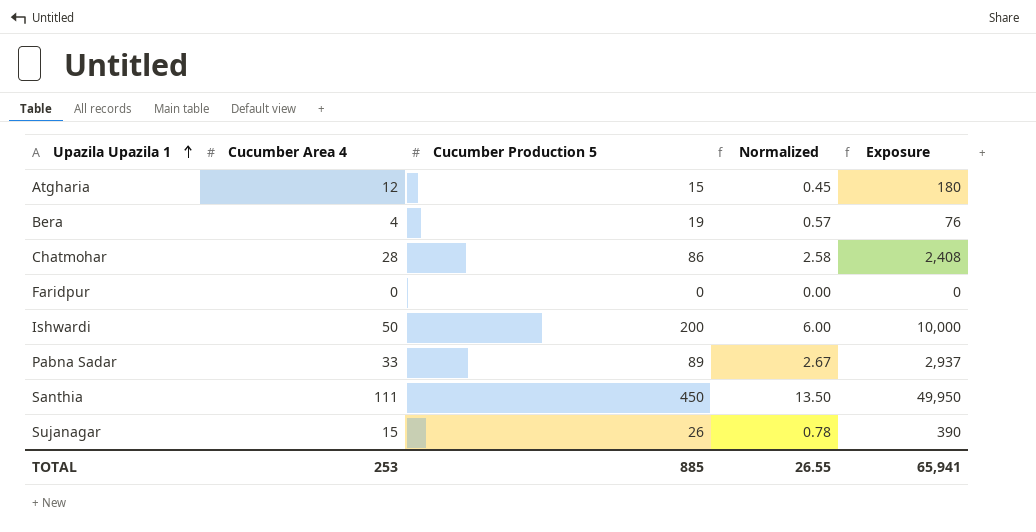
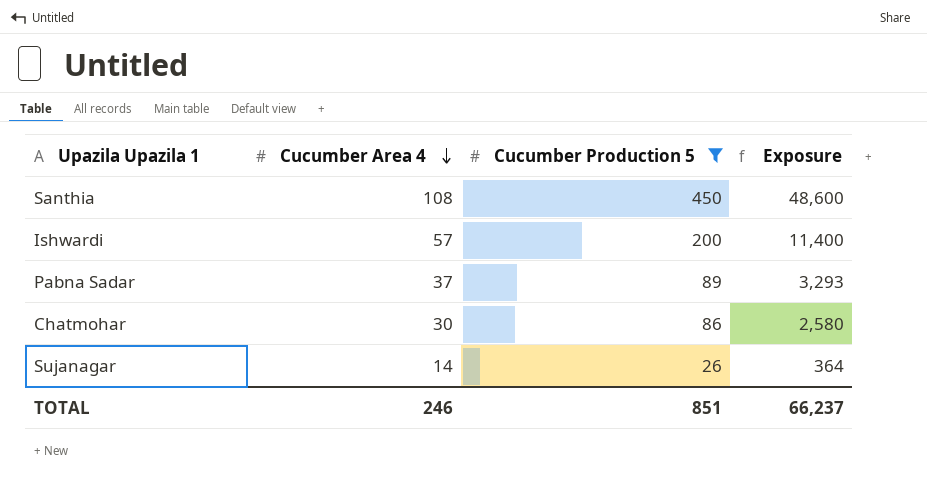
filter: none -> Cucumber Production 5 >= 26
row order: Upazila Upazila 1 ascending -> Cucumber Area 4 descending
column Normalized | formula: [Cucumber Production 5] * 0.03 -> none
Santhia | Cucumber Area 4: 111 -> 108
Santhia | Exposure: 49,950 -> 48,600
Ishwardi | Cucumber Area 4: 50 -> 57
Ishwardi | Exposure: 10,000 -> 11,400
Pabna Sadar | Cucumber Area 4: 33 -> 37
Pabna Sadar | Exposure: 2,937 -> 3,293
Chatmohar | Cucumber Area 4: 28 -> 30
Chatmohar | Exposure: 2,408 -> 2,580
Sujanagar | Cucumber Area 4: 15 -> 14
Sujanagar | Exposure: 390 -> 364
TOTAL | Cucumber Area 4: 253 -> 246
TOTAL | Cucumber Production 5: 885 -> 851
TOTAL | Exposure: 65,941 -> 66,237

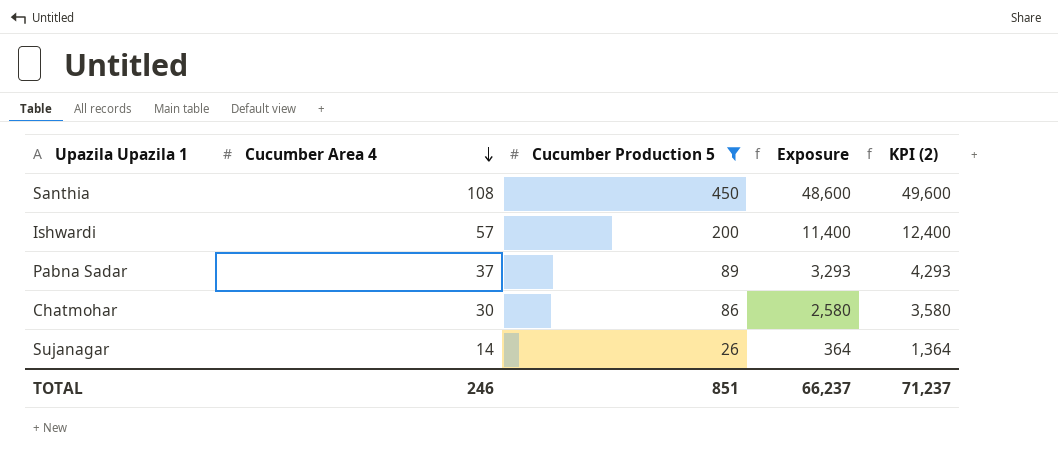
column KPI (2) | formula: none -> [Exposure] + 1000

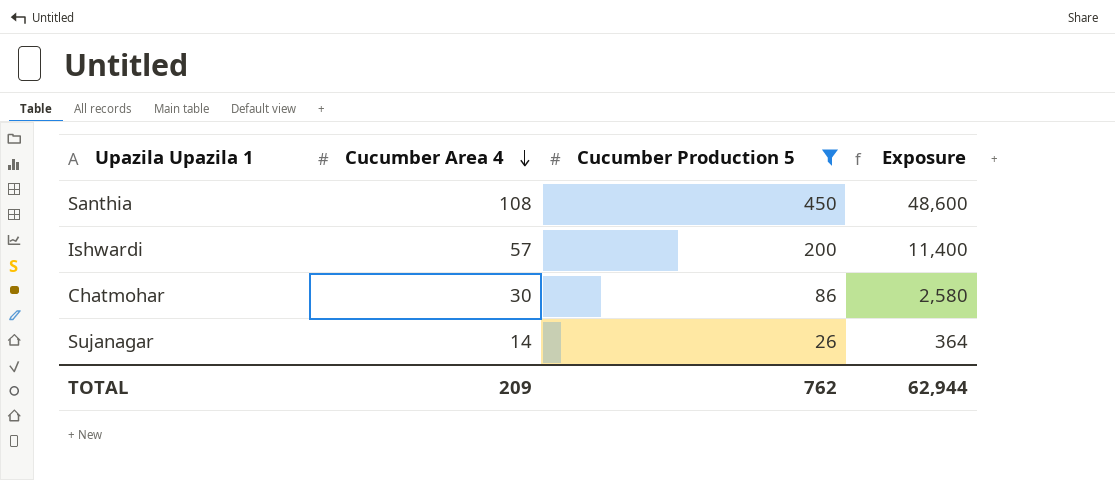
column KPI (2) | formula: [Exposure] + 1000 -> none
row Pabna Sadar: 37 | 89 | 3,293 | 4,293 -> none
TOTAL | Cucumber Area 4: 246 -> 209
TOTAL | Cucumber Production 5: 851 -> 762
TOTAL | Exposure: 66,237 -> 62,944

